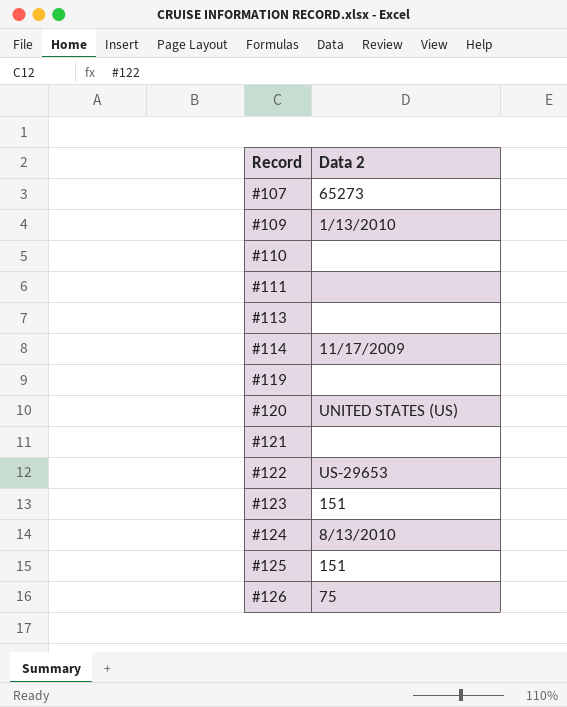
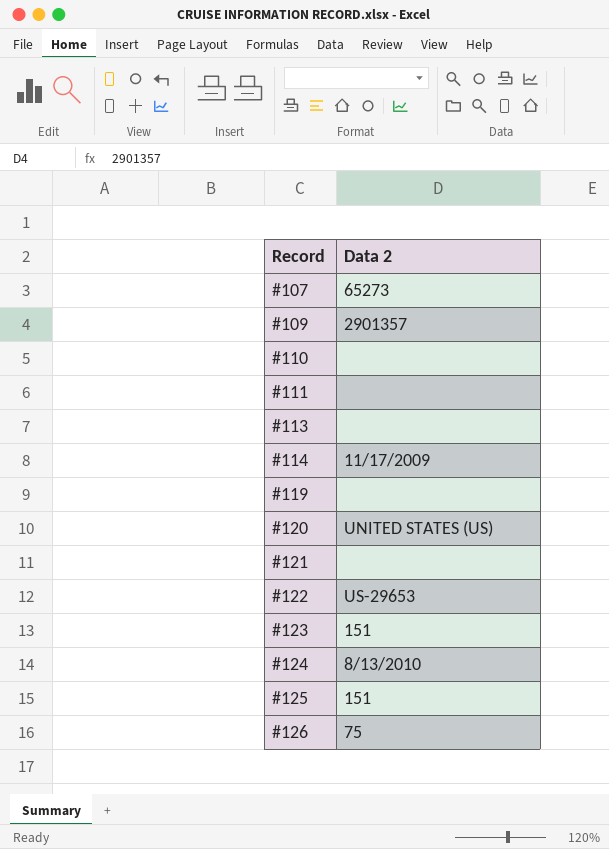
#109 | Data 2: 1/13/2010 -> 2901357

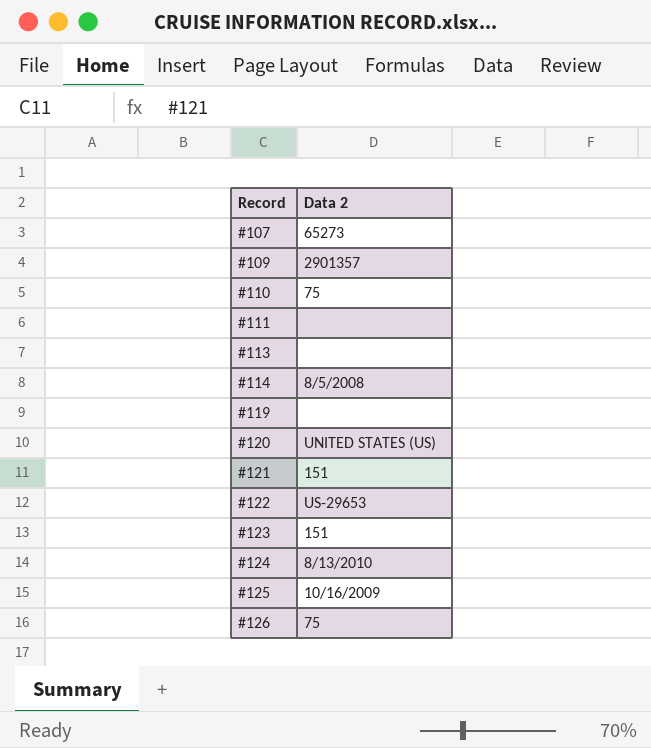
#110 | Data 2: none -> 75
#114 | Data 2: 11/17/2009 -> 8/5/2008
#121 | Data 2: none -> 151
#125 | Data 2: 151 -> 10/16/2009

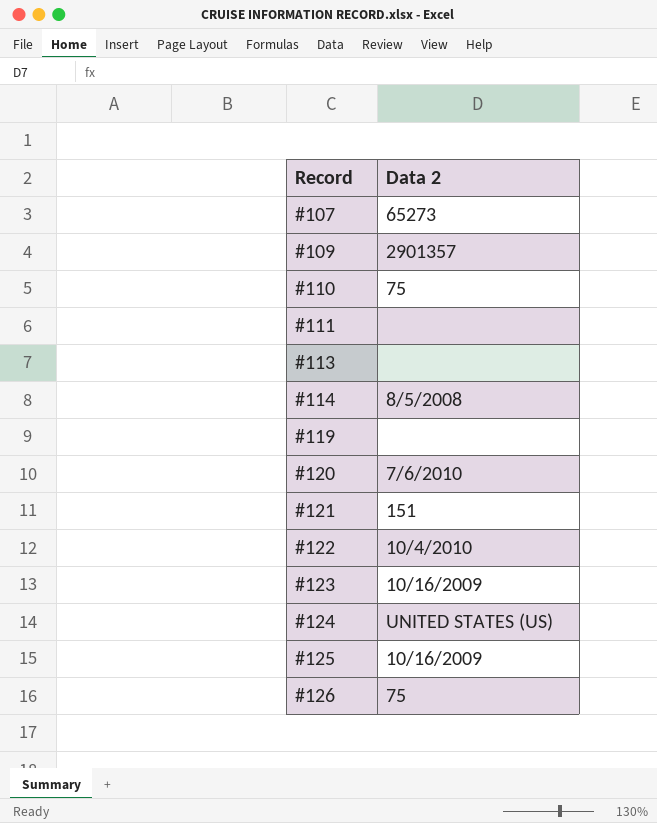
#120 | Data 2: UNITED STATES (US) -> 7/6/2010
#122 | Data 2: US-29653 -> 10/4/2010
#123 | Data 2: 151 -> 10/16/2009
#124 | Data 2: 8/13/2010 -> UNITED STATES (US)

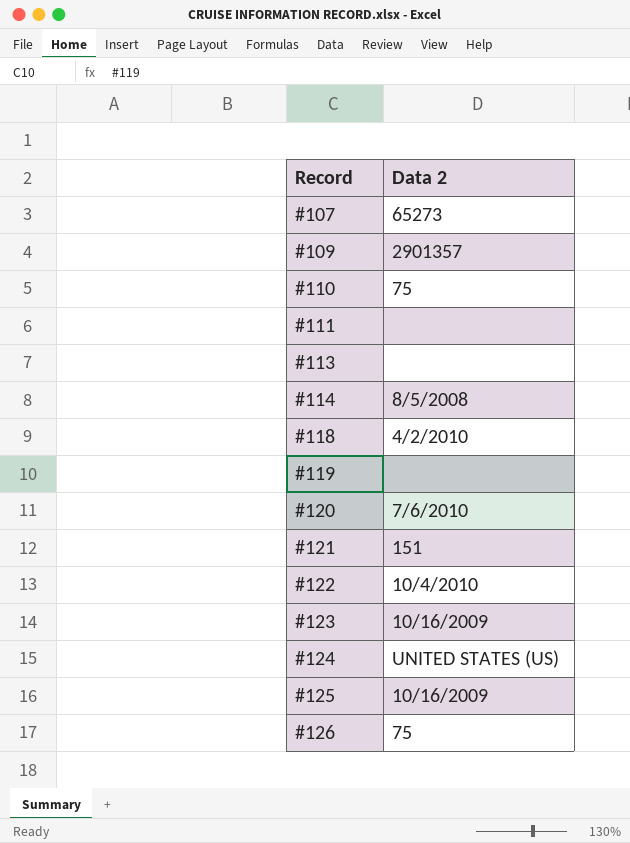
row #118: none -> 4/2/2010

